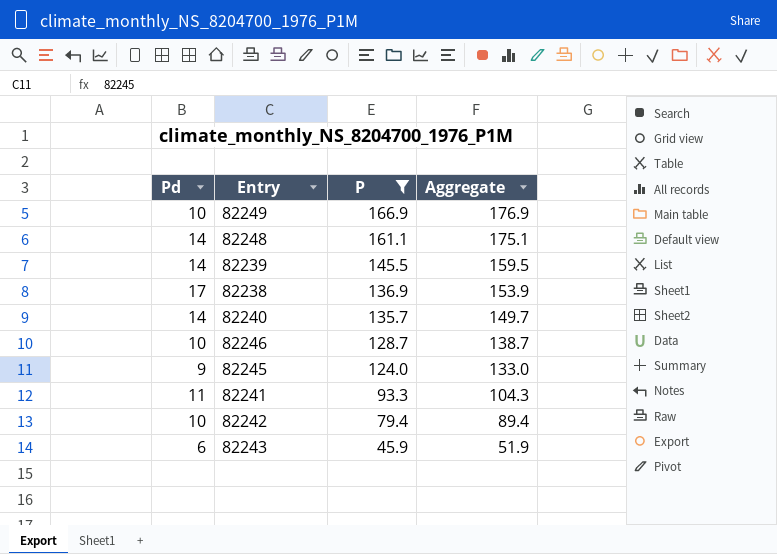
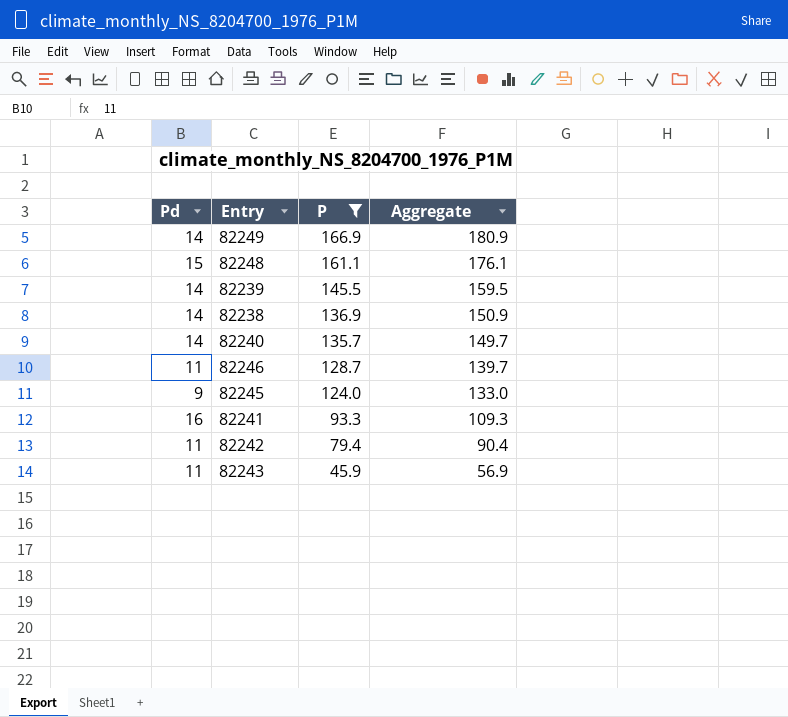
82249 | Pd: 10 -> 14
82249 | Aggregate: 176.9 -> 180.9
82248 | Pd: 14 -> 15
82248 | Aggregate: 175.1 -> 176.1
82238 | Pd: 17 -> 14
82238 | Aggregate: 153.9 -> 150.9
82246 | Pd: 10 -> 11
82246 | Aggregate: 138.7 -> 139.7
82241 | Pd: 11 -> 16
82241 | Aggregate: 104.3 -> 109.3
82242 | Pd: 10 -> 11
82242 | Aggregate: 89.4 -> 90.4
82243 | Pd: 6 -> 11
82243 | Aggregate: 51.9 -> 56.9

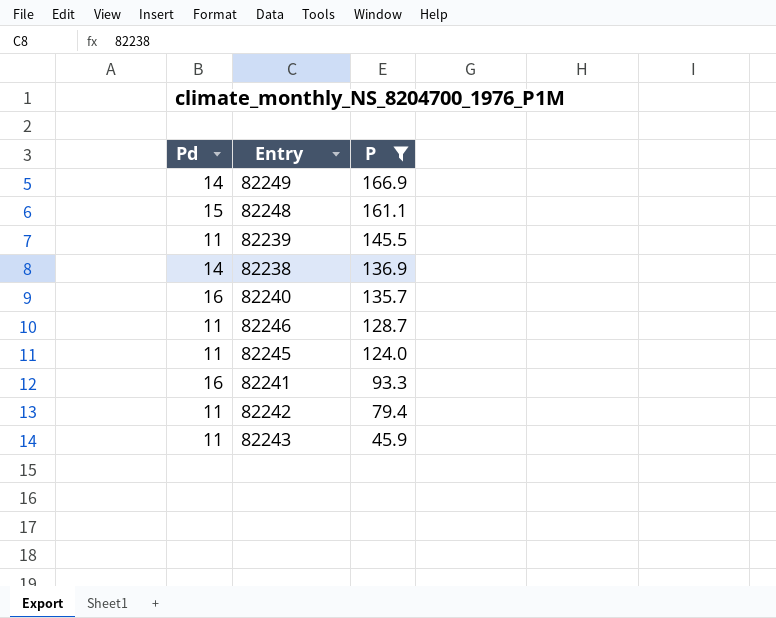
column Aggregate | formula: [Pd] + [P] -> none
82239 | Pd: 14 -> 11
82240 | Pd: 14 -> 16
82245 | Pd: 9 -> 11

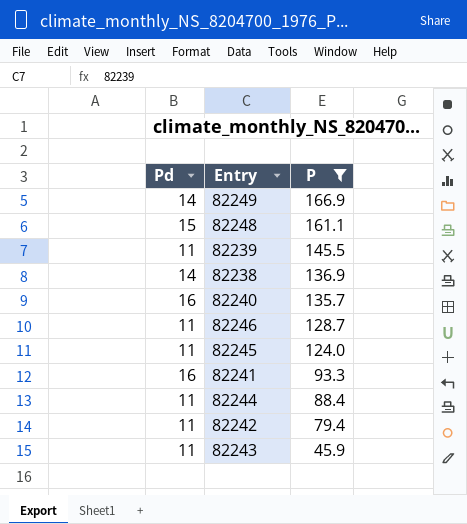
row 82244: none -> 11 | 88.4

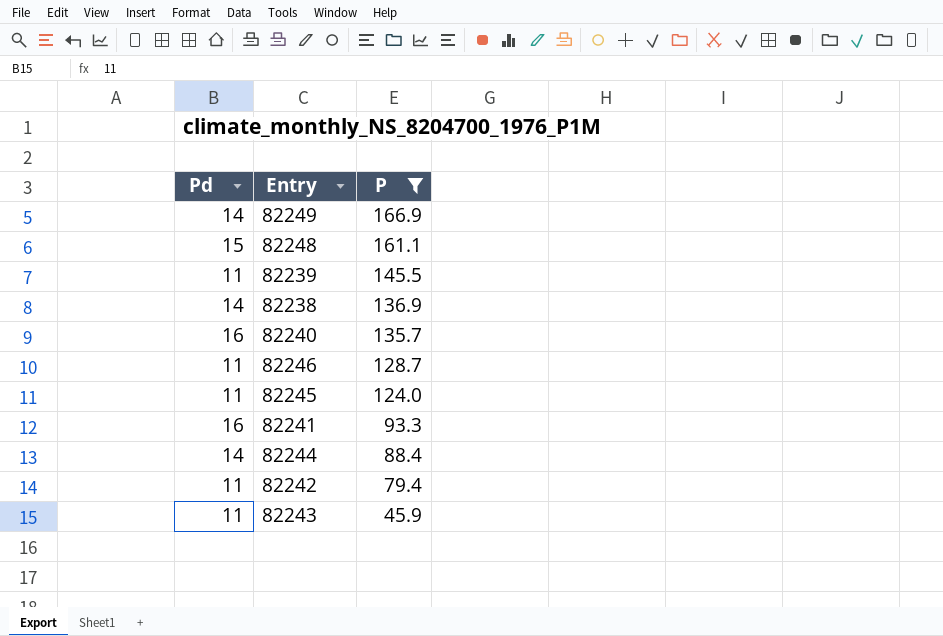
82244 | Pd: 11 -> 14

